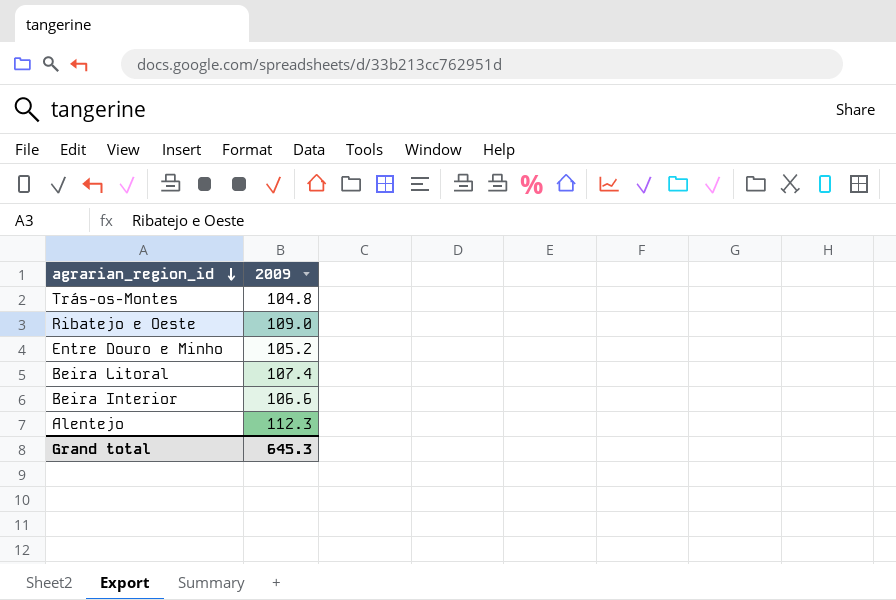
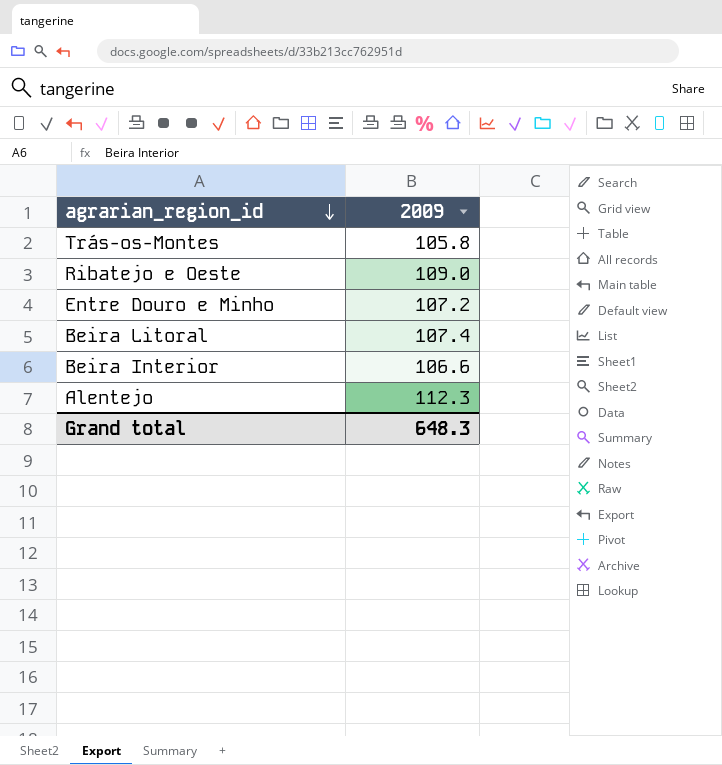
Trás-os-Montes | 2009: 104.8 -> 105.8
Entre Douro e Minho | 2009: 105.2 -> 107.2
Grand total | 2009: 645.3 -> 648.3

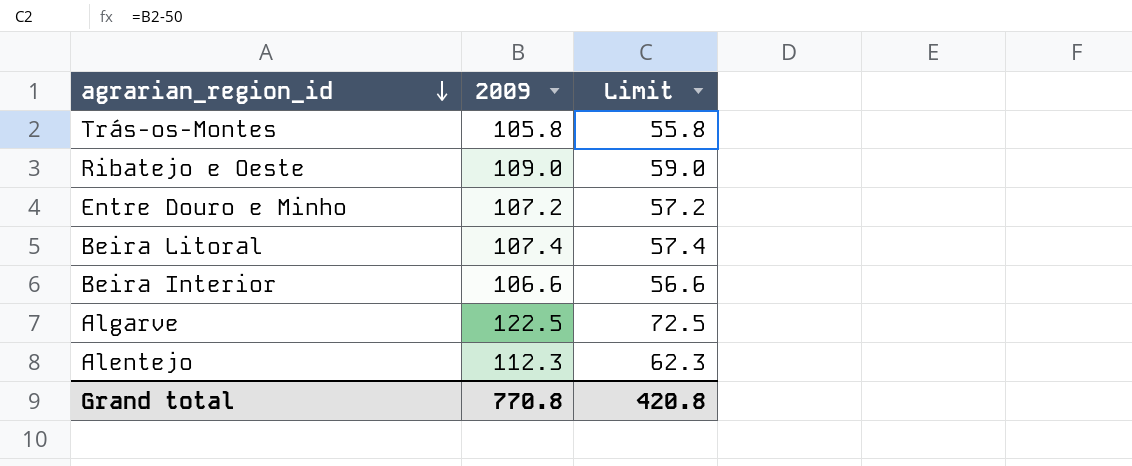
column Limit | formula: none -> [2009] - 50
row Algarve: none -> 122.5 | 72.5
Grand total | 2009: 648.3 -> 770.8

